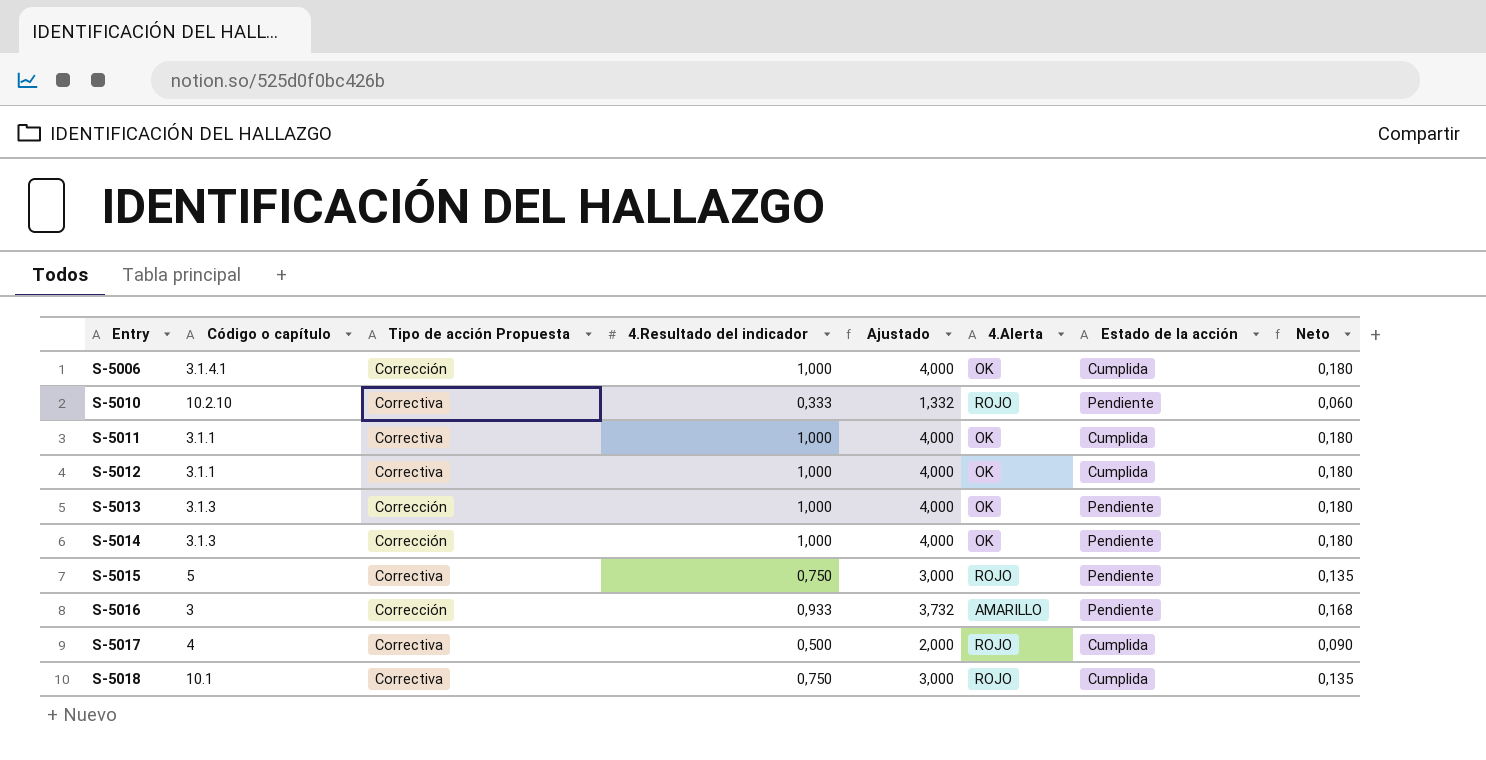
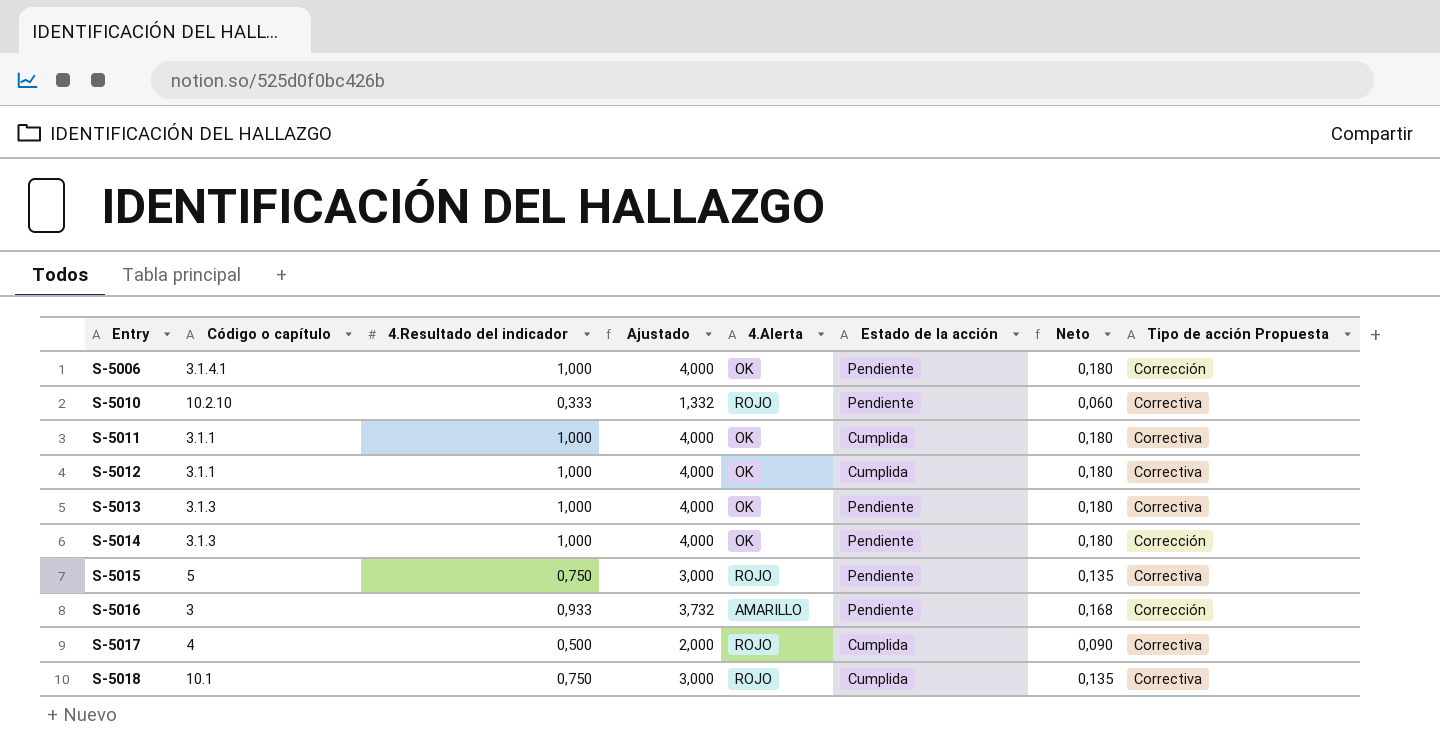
column Tipo de acción Propuesta | position: 3 -> 8
S-5006 | Estado de la acción: Cumplida -> Pendiente
S-5013 | Tipo de acción Propuesta: Corrección -> Correctiva

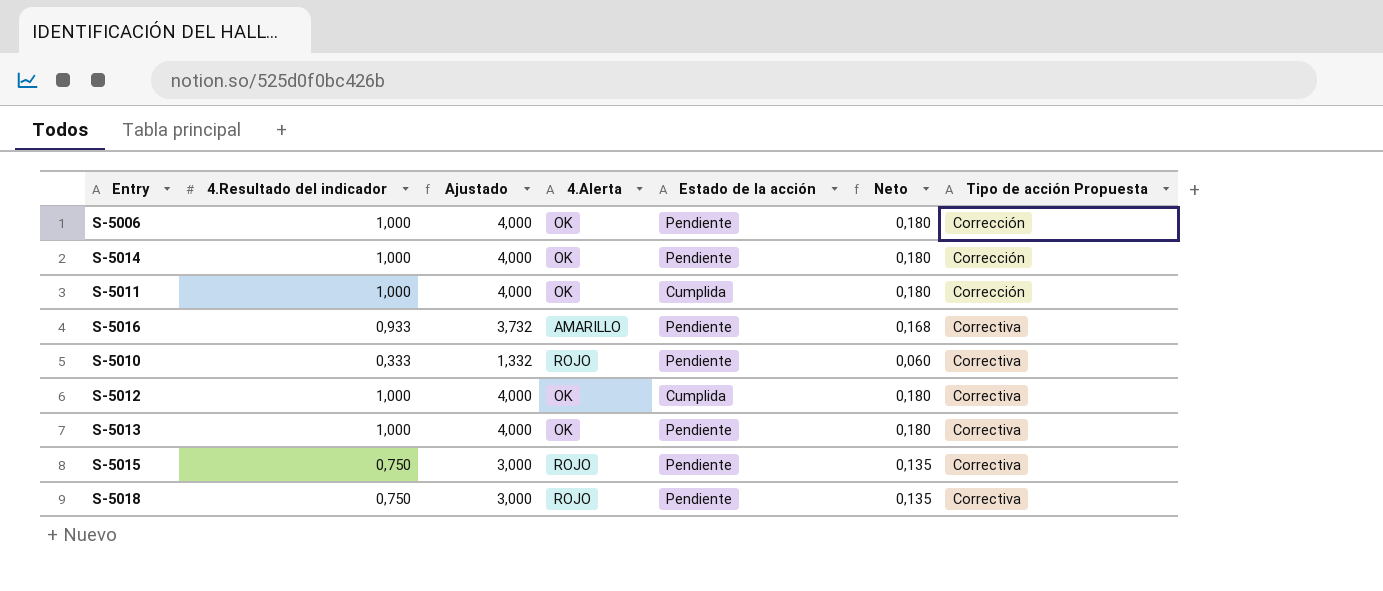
row order: Entry ascending -> Tipo de acción Propuesta ascending
column Código o capítulo | position: 2 -> none
row S-5017: 4 | 0,500 | 2,000 | ROJO | Cumplida | 0,090 | Correctiva -> none
S-5011 | Tipo de acción Propuesta: Correctiva -> Corrección
S-5016 | Tipo de acción Propuesta: Corrección -> Correctiva
S-5018 | Estado de la acción: Cumplida -> Pendiente

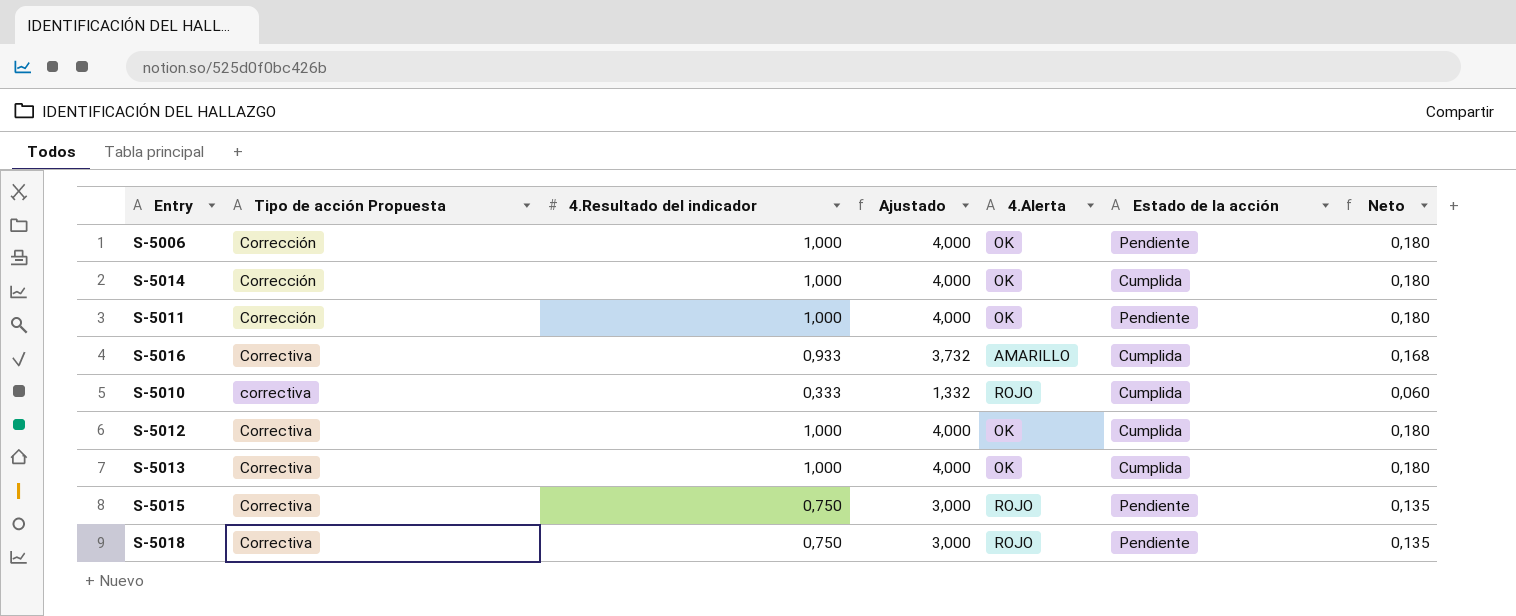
column Tipo de acción Propuesta | position: 7 -> 2
S-5014 | Estado de la acción: Pendiente -> Cumplida
S-5011 | Estado de la acción: Cumplida -> Pendiente
S-5016 | Estado de la acción: Pendiente -> Cumplida
S-5010 | Tipo de acción Propuesta: Correctiva -> correctiva
S-5010 | Estado de la acción: Pendiente -> Cumplida
S-5013 | Estado de la acción: Pendiente -> Cumplida

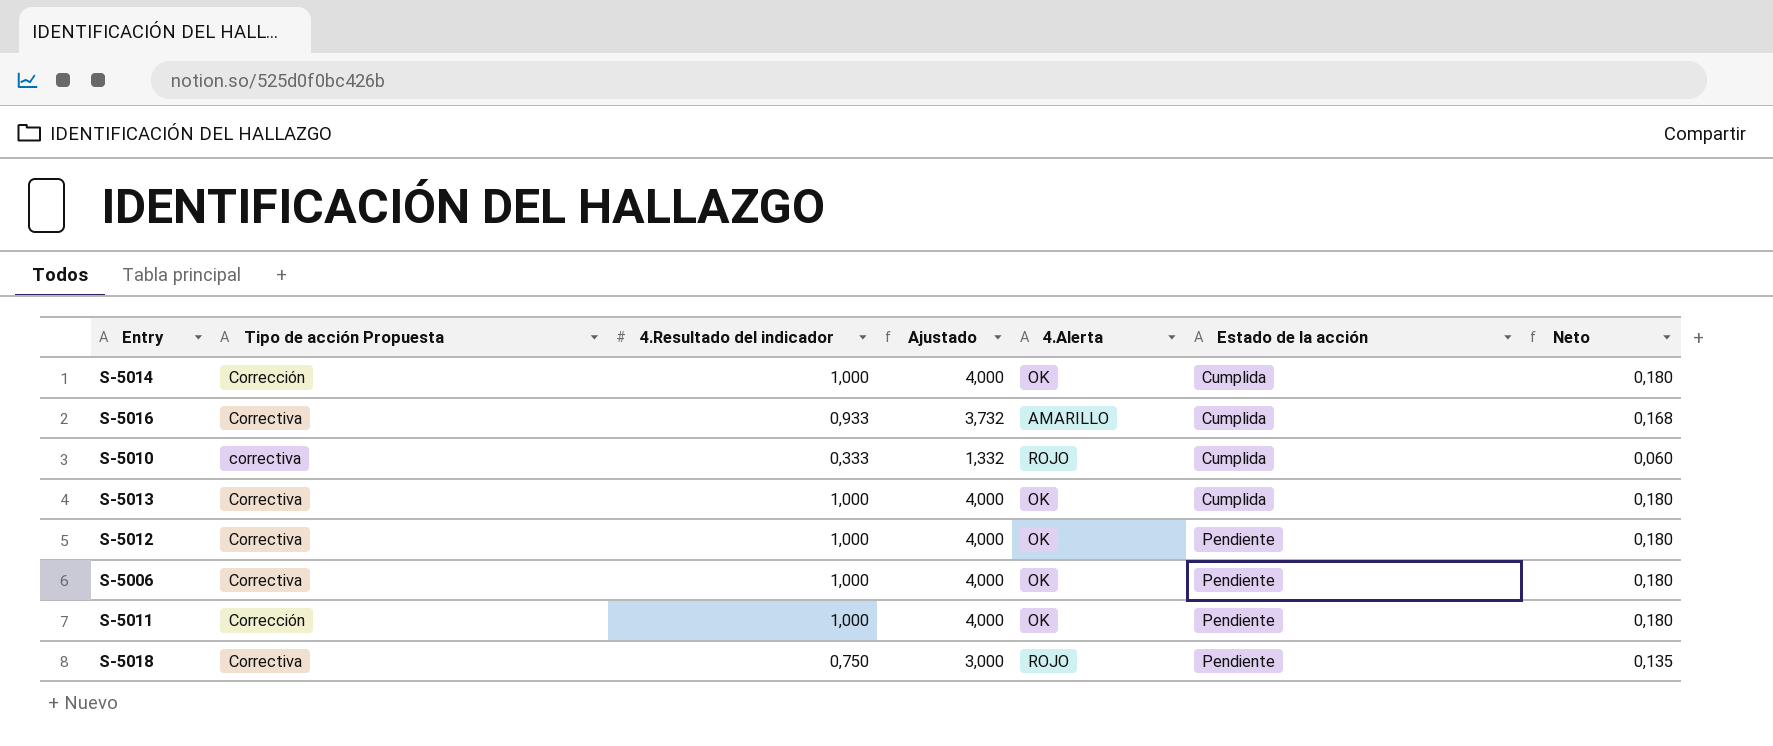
row order: Tipo de acción Propuesta ascending -> Estado de la acción ascending
row S-5015: Correctiva | 0,750 | 3,000 | ROJO | Pendiente | 0,135 -> none
S-5012 | Estado de la acción: Cumplida -> Pendiente
S-5006 | Tipo de acción Propuesta: Corrección -> Correctiva

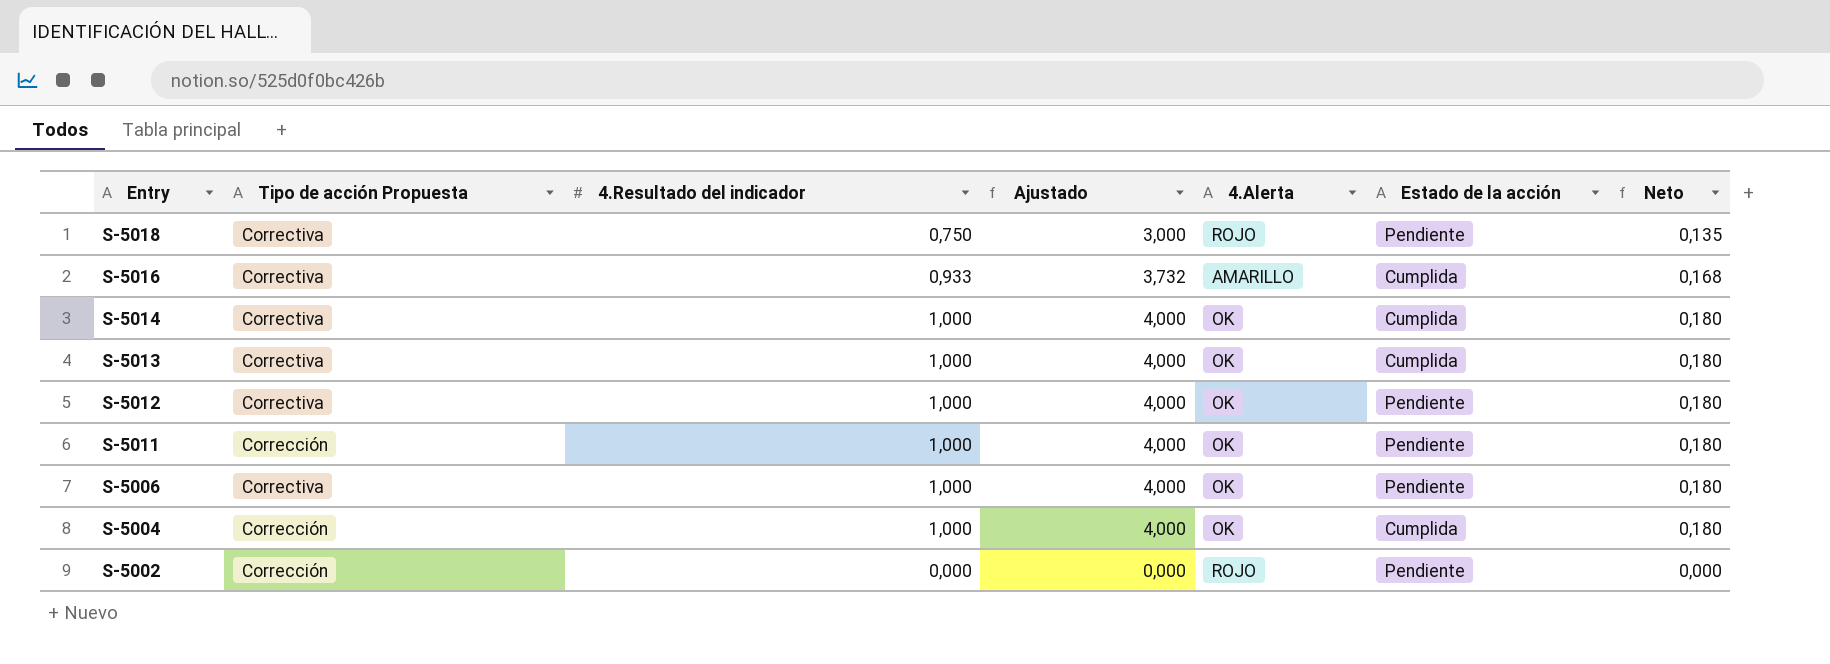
row order: Estado de la acción ascending -> Entry descending
row S-5010: correctiva | 0,333 | 1,332 | ROJO | Cumplida | 0,060 -> none
S-5014 | Tipo de acción Propuesta: Corrección -> Correctiva
row S-5004: none -> Corrección | 1,000 | 4,000 | OK | Cumplida | 0,180
row S-5002: none -> Corrección | 0,000 | 0,000 | ROJO | Pendiente | 0,000

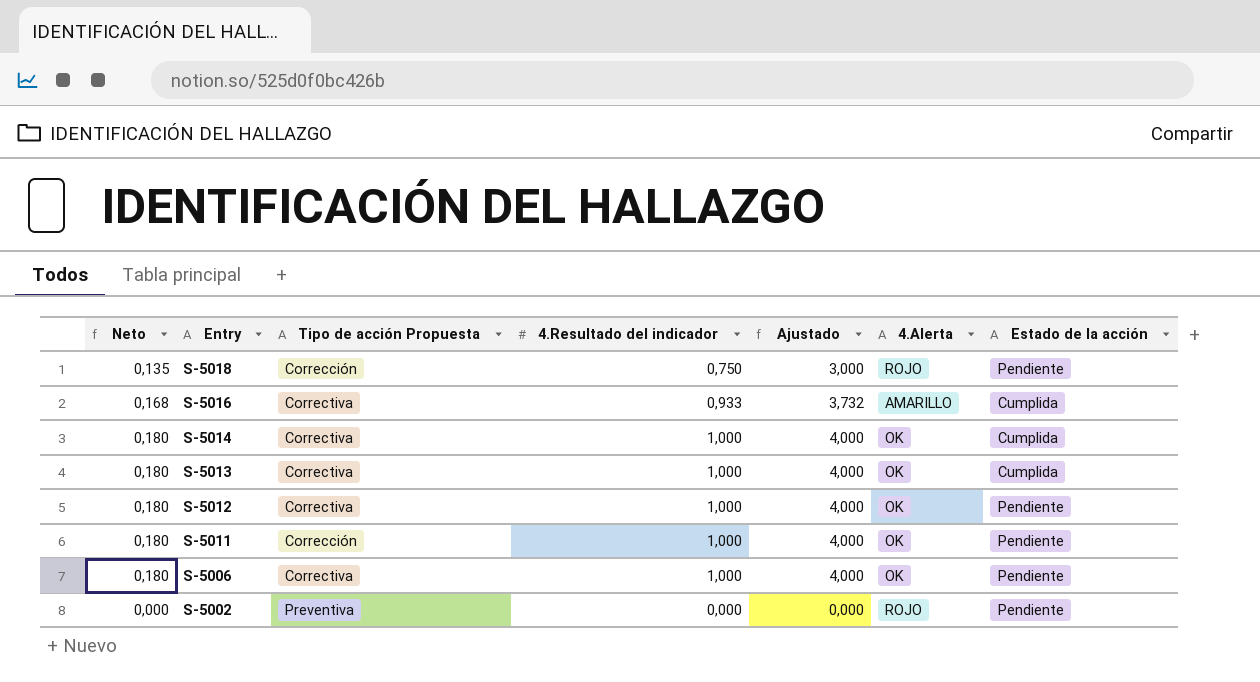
column Neto | position: 7 -> 1
row S-5004: Corrección | 1,000 | 4,000 | OK | Cumplida | 0,180 -> none
S-5018 | Tipo de acción Propuesta: Correctiva -> Corrección
S-5002 | Tipo de acción Propuesta: Corrección -> Preventiva

